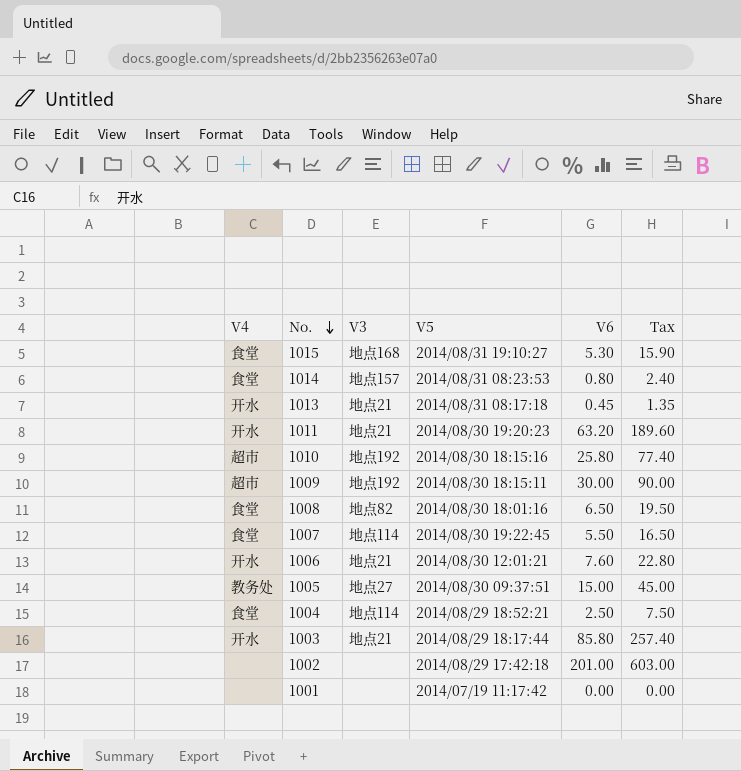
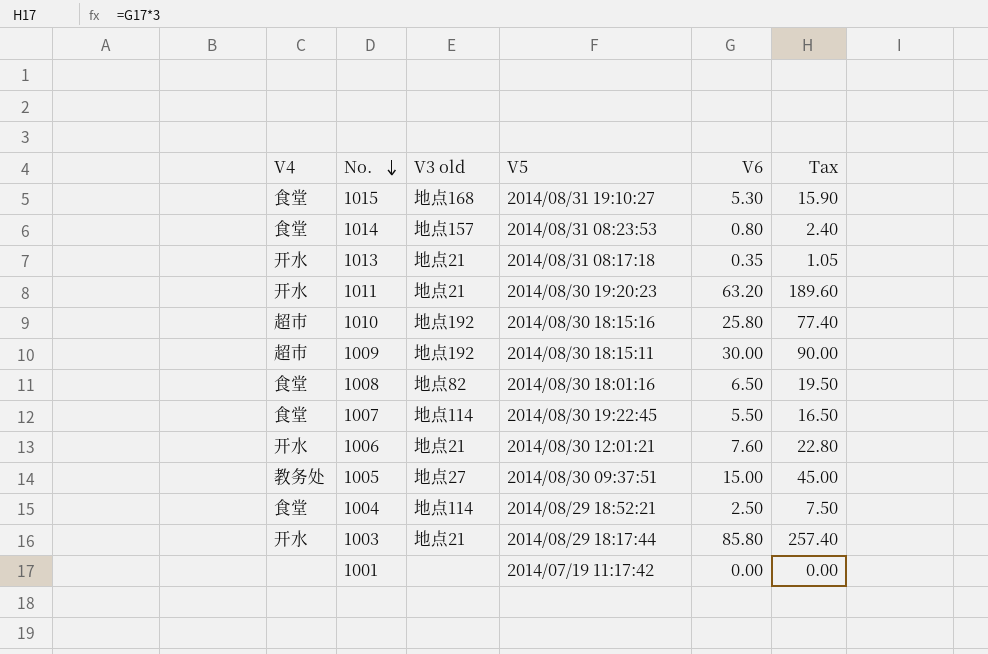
column name: V3 -> V3 old
row 1002: none | none | 2014/08/29 17:42:18 | 201.00 | 603.00 -> none
1013 | V6: 0.45 -> 0.35
1013 | Tax: 1.35 -> 1.05

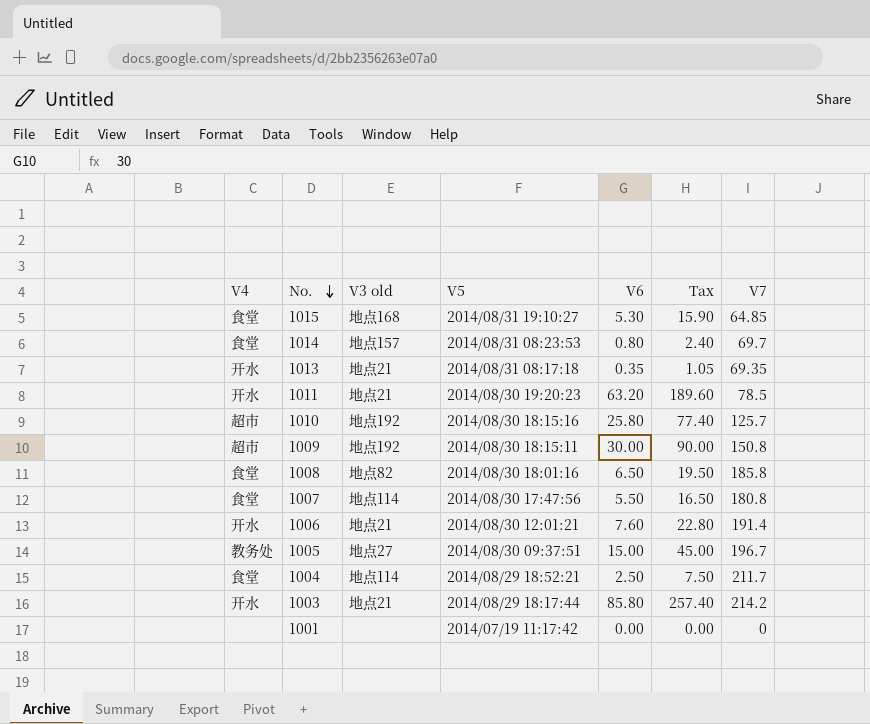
column V7 | position: none -> 7
1007 | V5: 2014/08/30 19:22:45 -> 2014/08/30 17:47:56

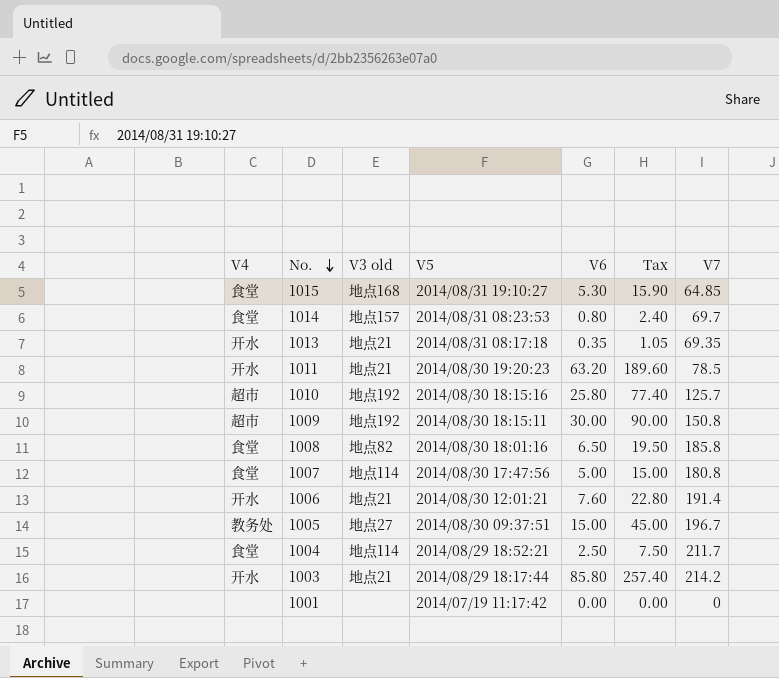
1007 | V6: 5.50 -> 5.00
1007 | Tax: 16.50 -> 15.00

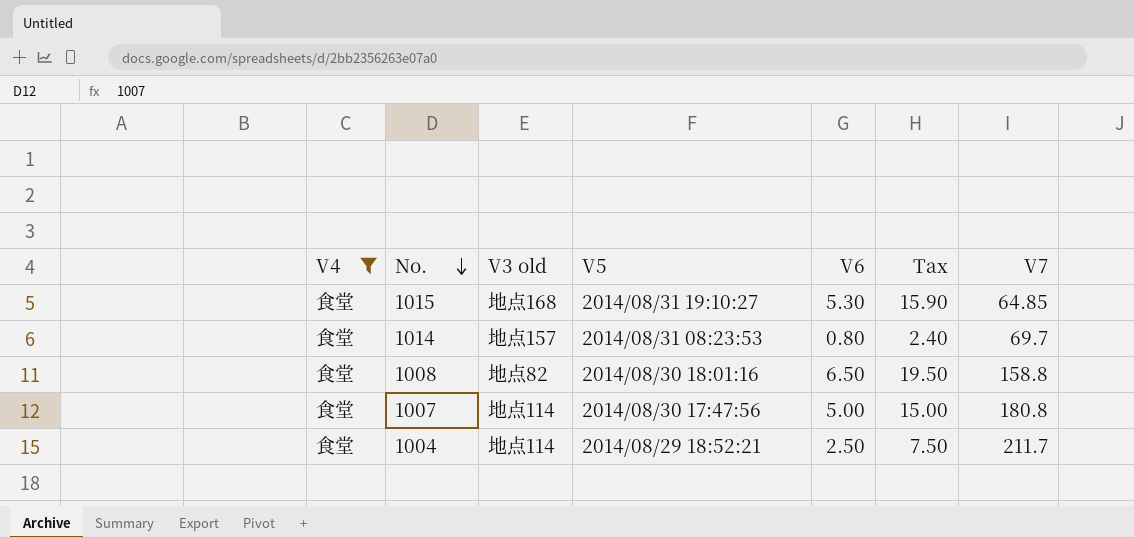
filter: none -> V4 = 食堂
1008 | V7: 185.8 -> 158.8

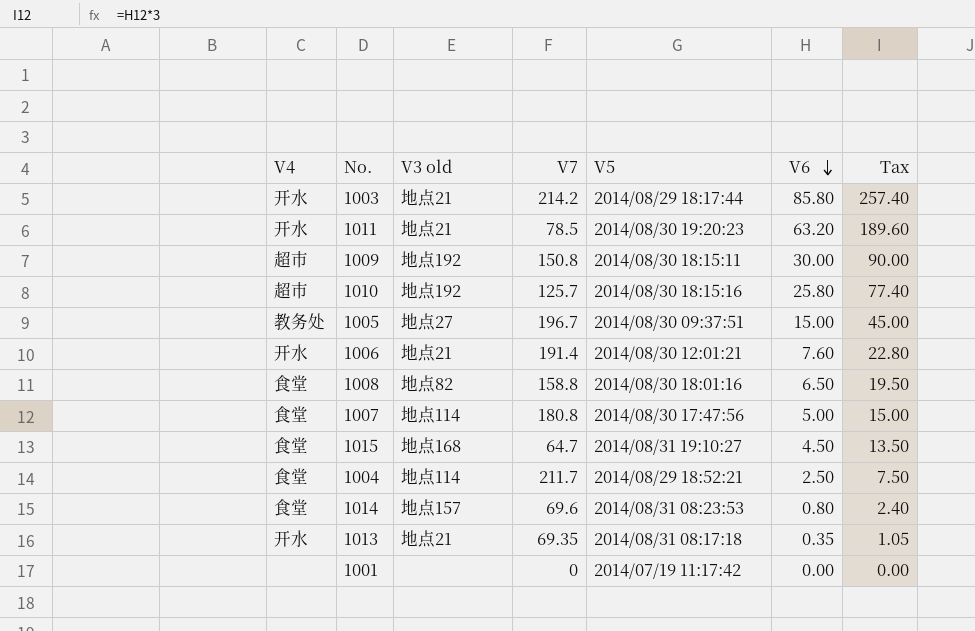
filter: V4 = 食堂 -> none
row order: No. descending -> V6 descending
column V7 | position: 7 -> 4
1015 | V7: 64.85 -> 64.7
1015 | V6: 5.30 -> 4.50
1015 | Tax: 15.90 -> 13.50
1014 | V7: 69.7 -> 69.6

